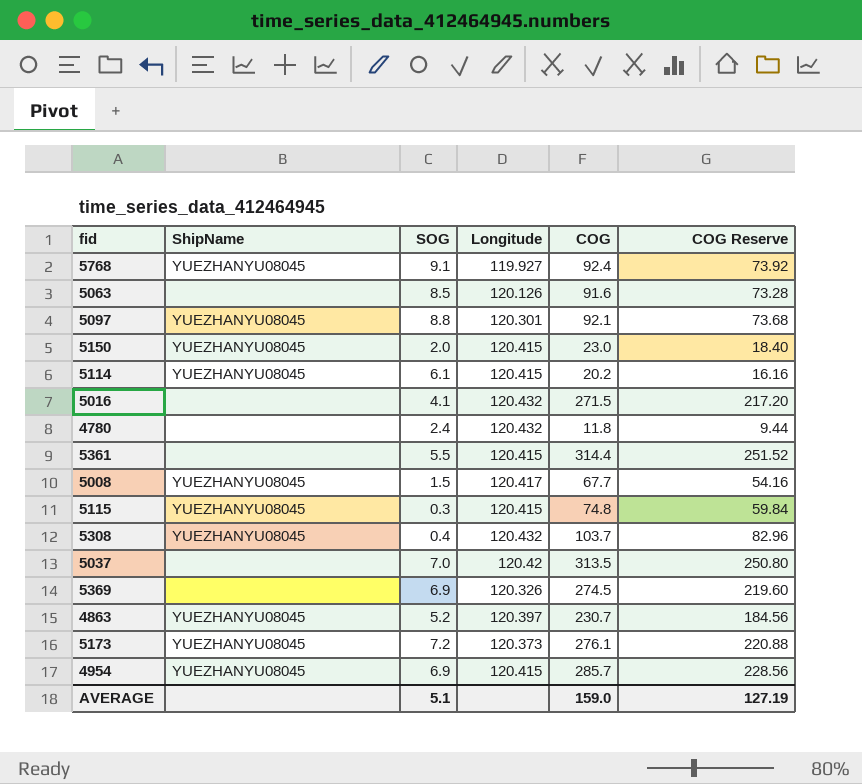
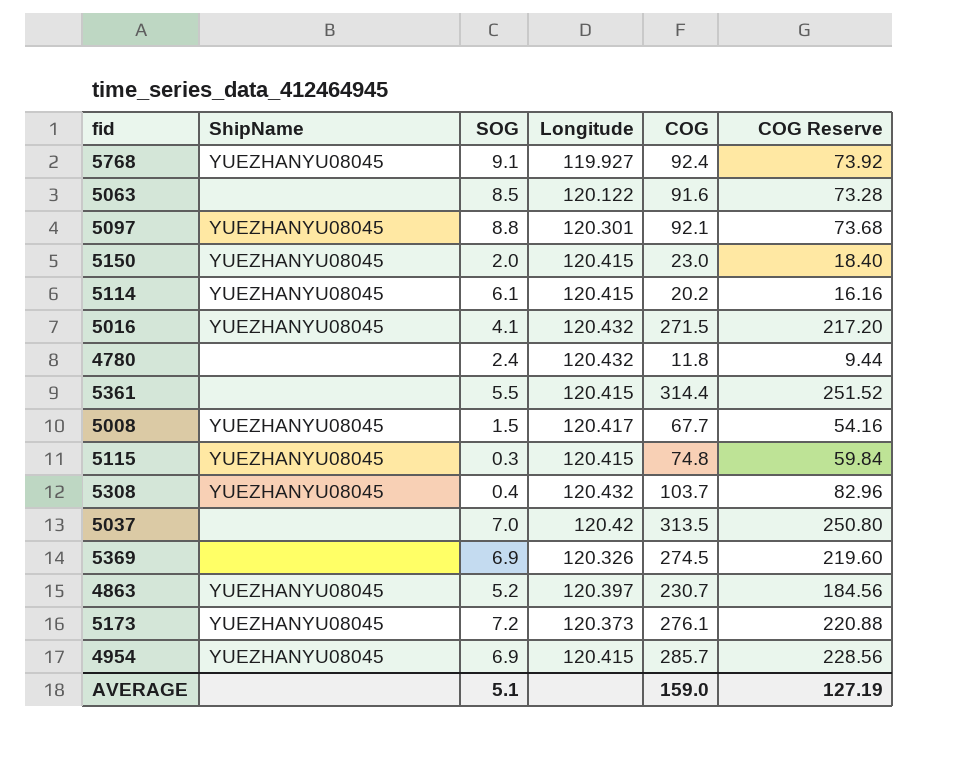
5063 | Longitude: 120.126 -> 120.122
5016 | ShipName: none -> YUEZHANYU08045

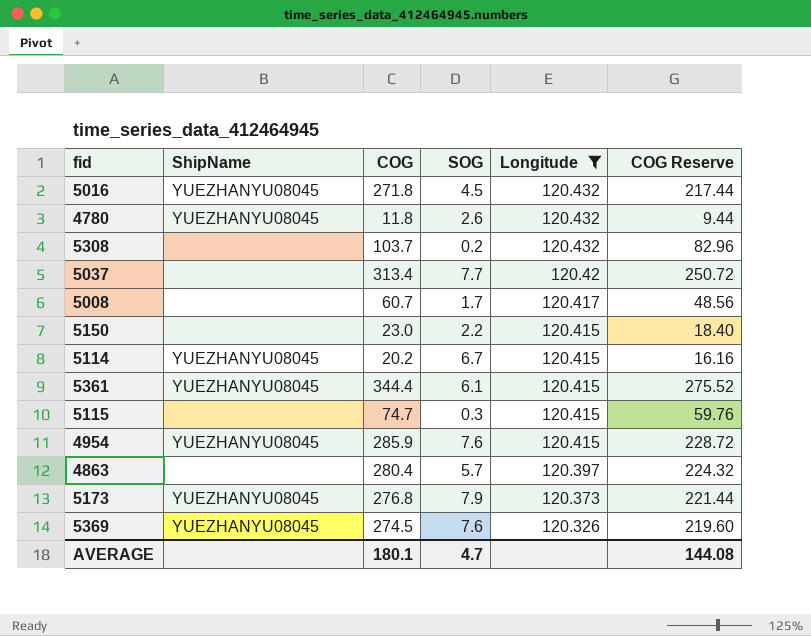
filter: none -> Longitude >= 120.326
row order: none -> Longitude descending
column COG | position: 5 -> 3
5016 | COG: 271.5 -> 271.8
5016 | SOG: 4.1 -> 4.5
5016 | COG Reserve: 217.20 -> 217.44
4780 | ShipName: none -> YUEZHANYU08045
4780 | SOG: 2.4 -> 2.6
5308 | ShipName: YUEZHANYU08045 -> none
5308 | SOG: 0.4 -> 0.2
5037 | COG: 313.5 -> 313.4
5037 | SOG: 7.0 -> 7.7
5037 | COG Reserve: 250.80 -> 250.72
5008 | ShipName: YUEZHANYU08045 -> none
5008 | COG: 67.7 -> 60.7
5008 | SOG: 1.5 -> 1.7
5008 | COG Reserve: 54.16 -> 48.56
5150 | ShipName: YUEZHANYU08045 -> none
5150 | SOG: 2.0 -> 2.2
5114 | SOG: 6.1 -> 6.7
5361 | ShipName: none -> YUEZHANYU08045
5361 | COG: 314.4 -> 344.4
5361 | SOG: 5.5 -> 6.1
5361 | COG Reserve: 251.52 -> 275.52
5115 | ShipName: YUEZHANYU08045 -> none
5115 | COG: 74.8 -> 74.7
5115 | COG Reserve: 59.84 -> 59.76
4954 | COG: 285.7 -> 285.9
4954 | SOG: 6.9 -> 7.6
4954 | COG Reserve: 228.56 -> 228.72
4863 | ShipName: YUEZHANYU08045 -> none
4863 | COG: 230.7 -> 280.4
4863 | SOG: 5.2 -> 5.7
4863 | COG Reserve: 184.56 -> 224.32
5173 | COG: 276.1 -> 276.8
5173 | SOG: 7.2 -> 7.9
5173 | COG Reserve: 220.88 -> 221.44
5369 | ShipName: none -> YUEZHANYU08045
5369 | SOG: 6.9 -> 7.6
AVERAGE | COG: 159.0 -> 180.1
AVERAGE | SOG: 5.1 -> 4.7
AVERAGE | COG Reserve: 127.19 -> 144.08

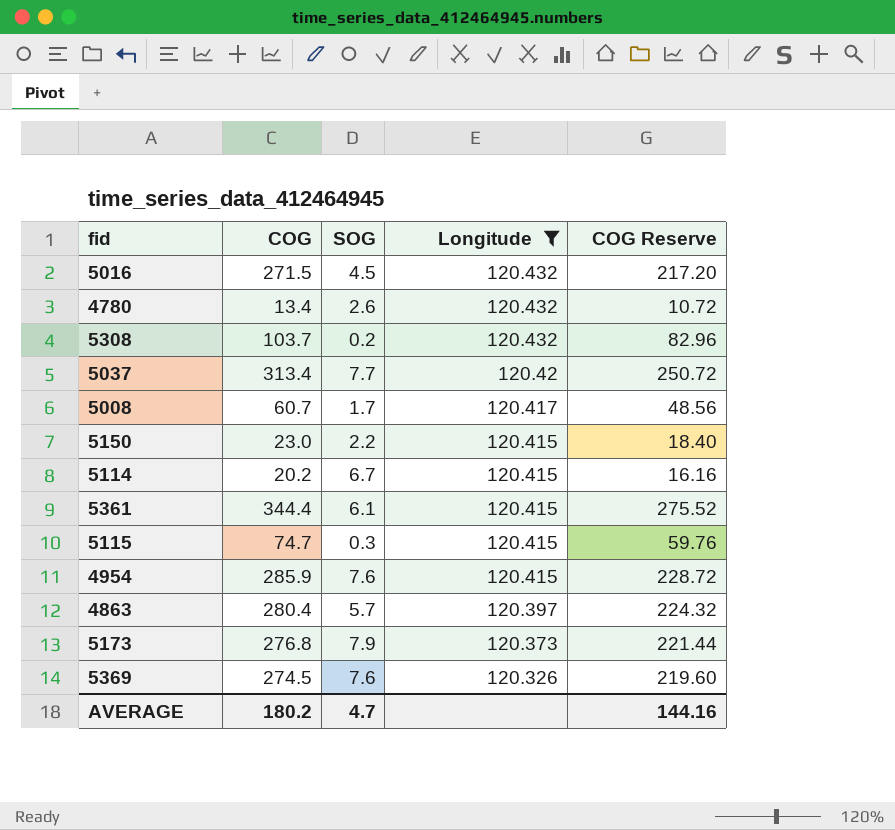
column ShipName | position: 2 -> none
5016 | COG: 271.8 -> 271.5
5016 | COG Reserve: 217.44 -> 217.20
4780 | COG: 11.8 -> 13.4
4780 | COG Reserve: 9.44 -> 10.72
AVERAGE | COG: 180.1 -> 180.2
AVERAGE | COG Reserve: 144.08 -> 144.16

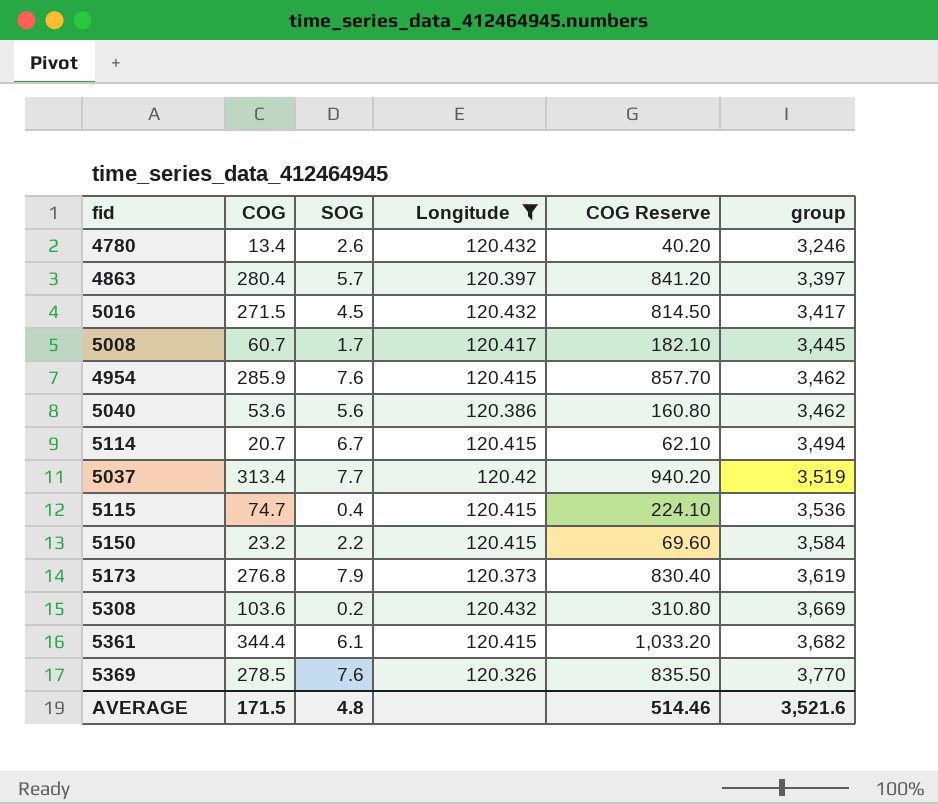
row order: Longitude descending -> group ascending
column COG Reserve | formula: [COG] * 0.8 -> [COG] * 3
column group | position: none -> 6
row 5040: none -> 53.6 | 5.6 | 120.386 | 160.80 | 3,462
5114 | COG: 20.2 -> 20.7
5115 | SOG: 0.3 -> 0.4
5150 | COG: 23.0 -> 23.2
5308 | COG: 103.7 -> 103.6
5369 | COG: 274.5 -> 278.5
AVERAGE | COG: 180.2 -> 171.5
AVERAGE | SOG: 4.7 -> 4.8
AVERAGE | COG Reserve: 144.16 -> 514.46

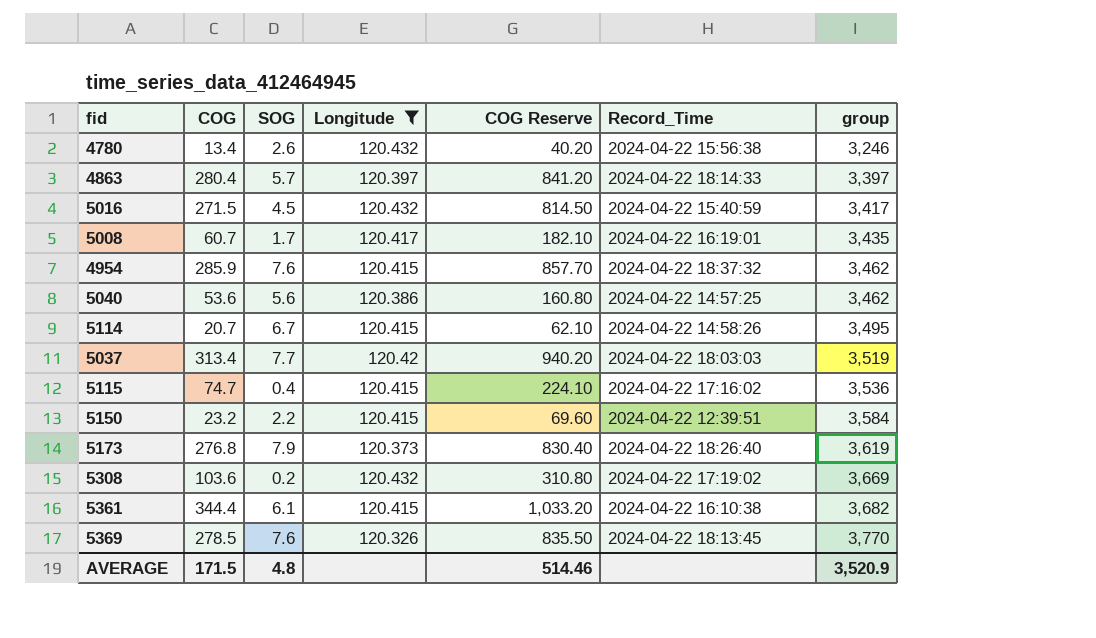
column Record_Time | position: none -> 6
5008 | group: 3,445 -> 3,435
5114 | group: 3,494 -> 3,495
AVERAGE | group: 3,521.6 -> 3,520.9

